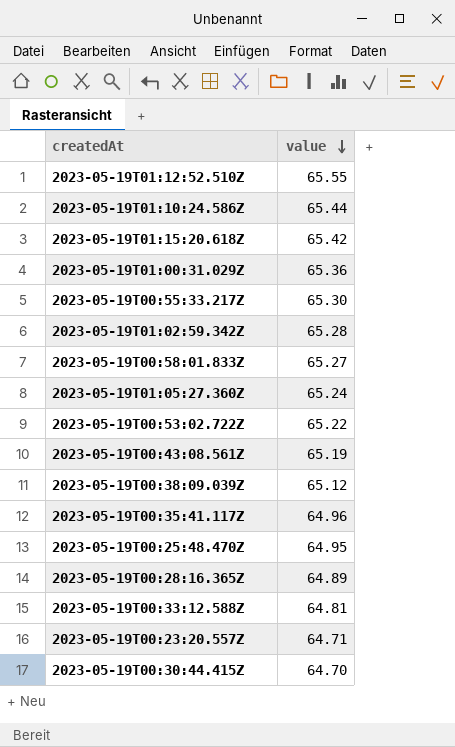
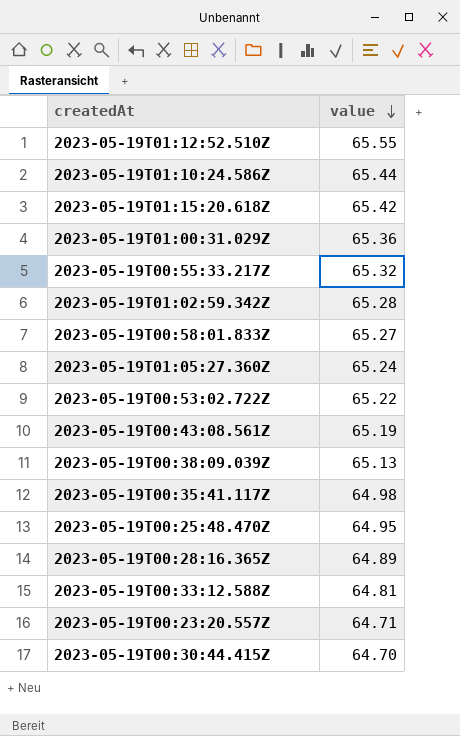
2023-05-19T00:55:33.217Z | value: 65.30 -> 65.32
2023-05-19T00:38:09.039Z | value: 65.12 -> 65.13
2023-05-19T00:35:41.117Z | value: 64.96 -> 64.98

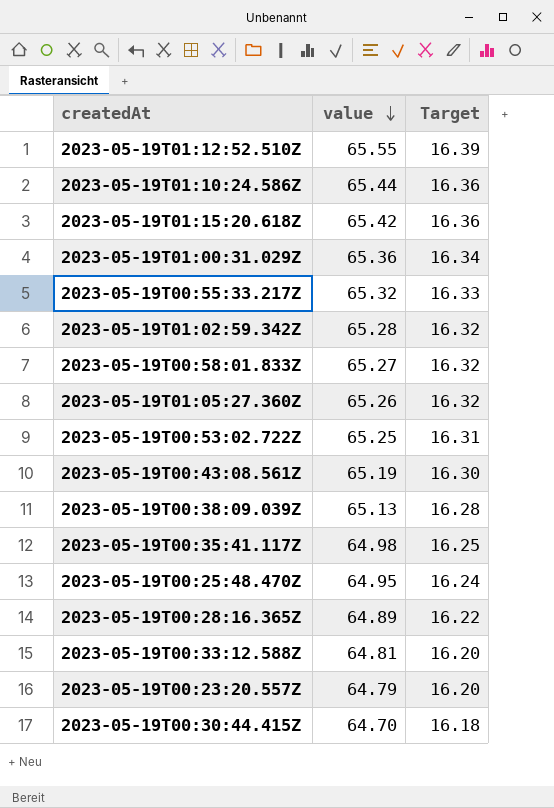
column Target | formula: none -> [value] * 0.25
2023-05-19T01:05:27.360Z | value: 65.24 -> 65.26
2023-05-19T00:53:02.722Z | value: 65.22 -> 65.25
2023-05-19T00:23:20.557Z | value: 64.71 -> 64.79

